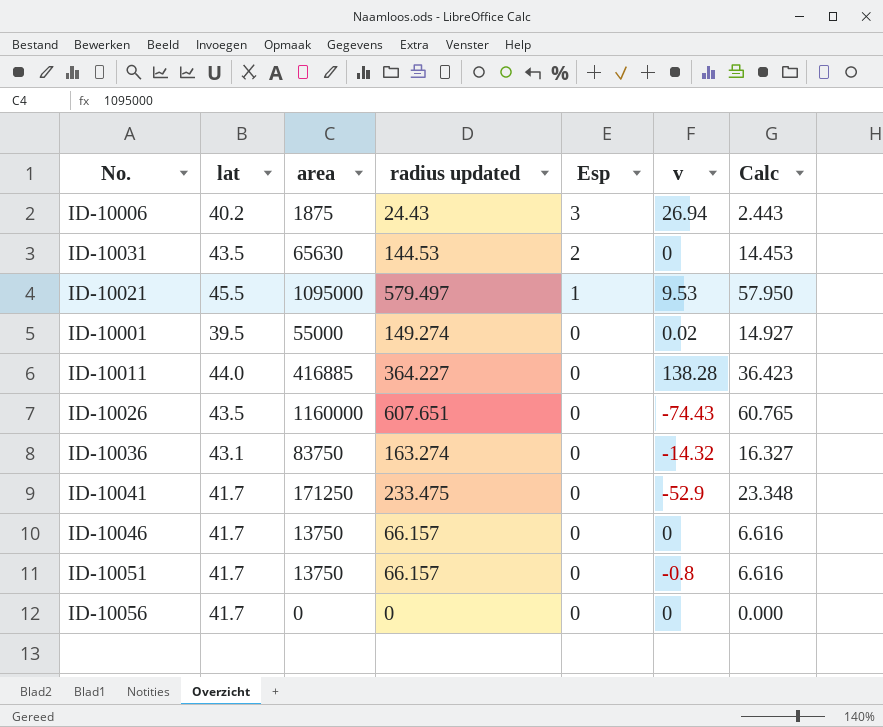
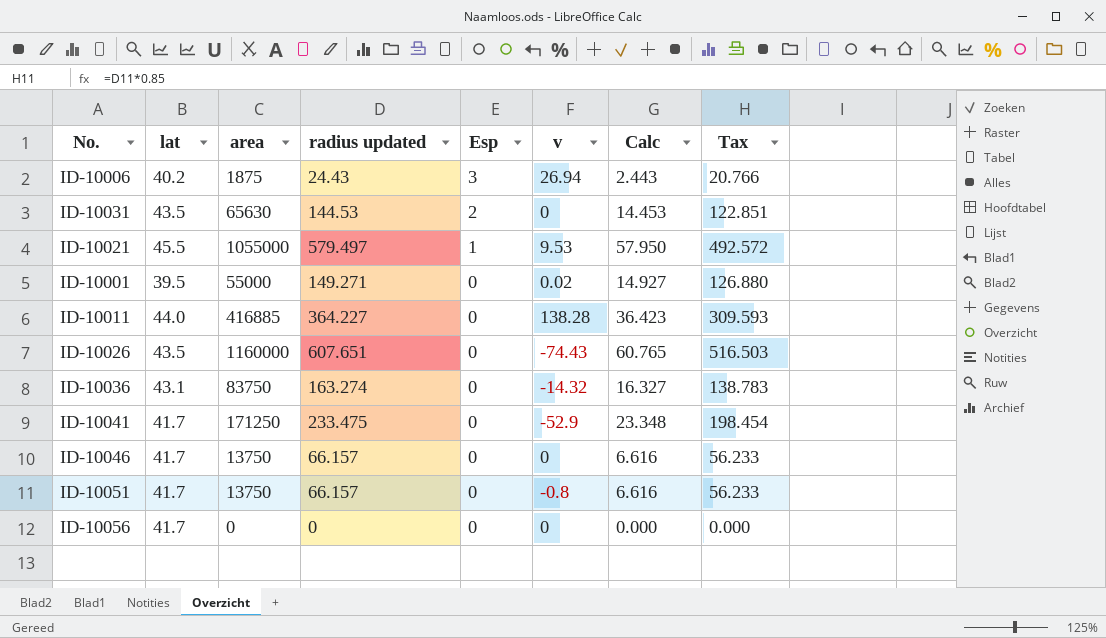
column Tax | formula: none -> [radius updated] * 0.85
ID-10021 | area: 1095000 -> 1055000
ID-10001 | radius updated: 149.274 -> 149.271

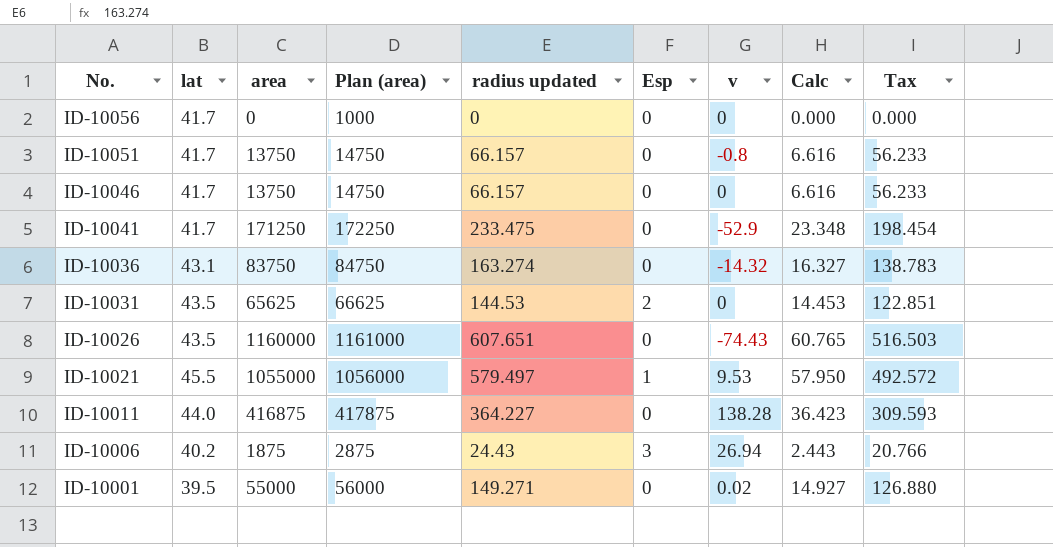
row order: Esp descending -> No. descending
column Plan (area) | formula: none -> [area] + 1000
ID-10031 | area: 65630 -> 65625
ID-10011 | area: 416885 -> 416875

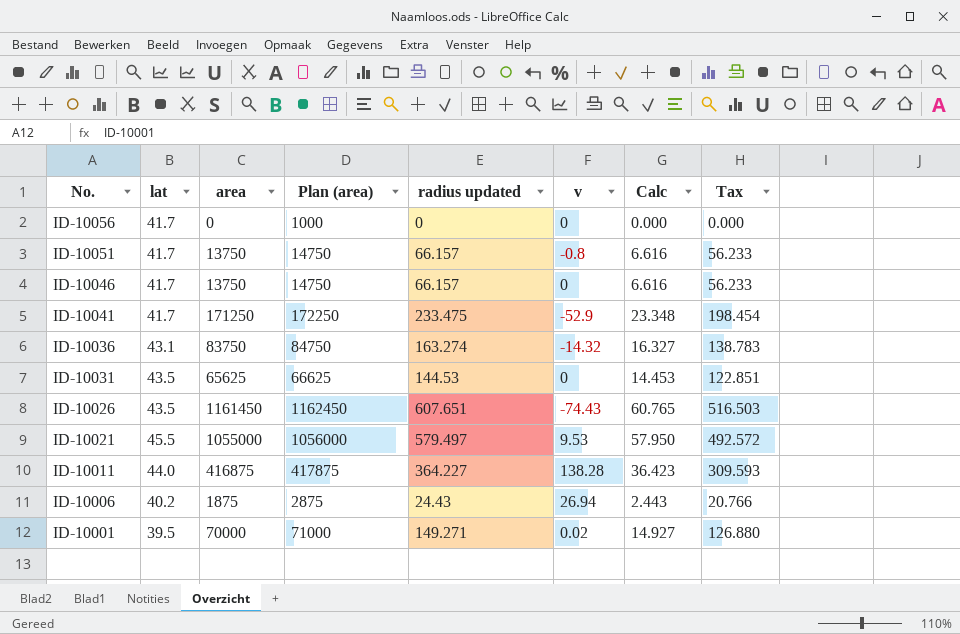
column Esp | position: 6 -> none
ID-10026 | area: 1160000 -> 1161450
ID-10026 | Plan (area): 1161000 -> 1162450
ID-10001 | area: 55000 -> 70000
ID-10001 | Plan (area): 56000 -> 71000

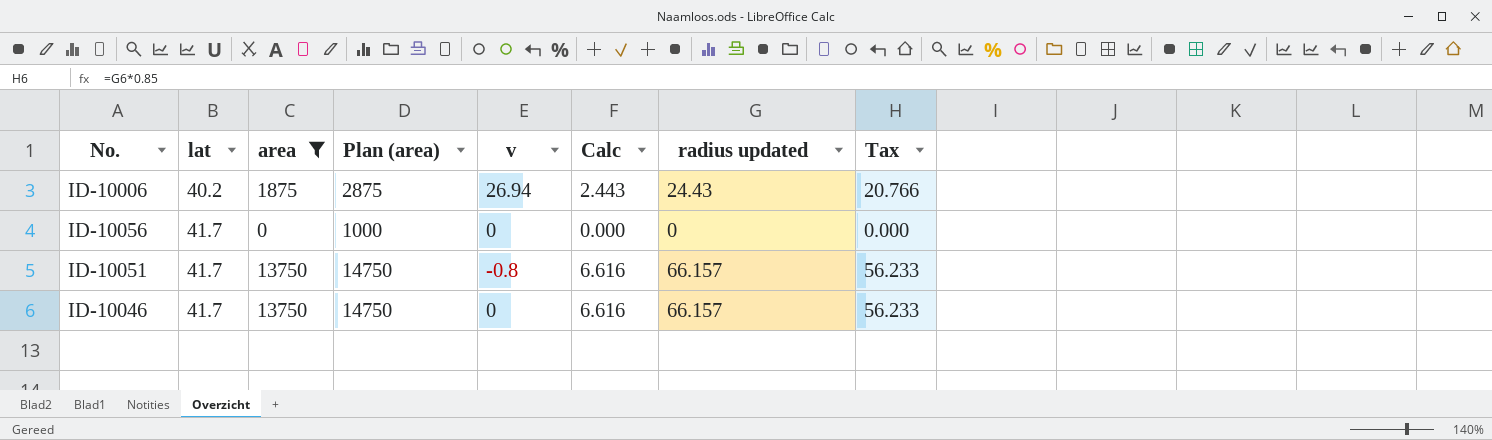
filter: none -> area <= 13750
row order: No. descending -> lat ascending
column radius updated | position: 5 -> 7

